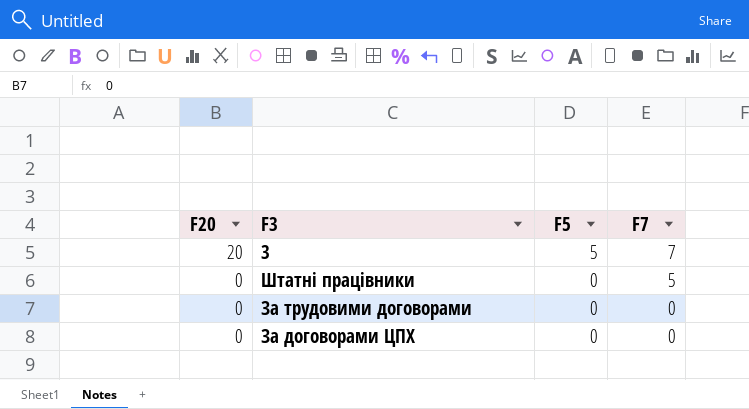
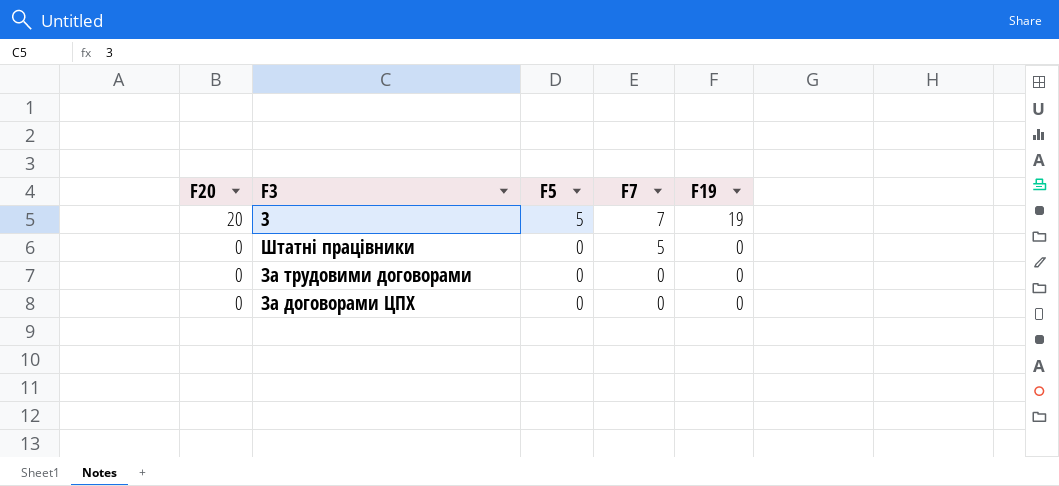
column F19 | position: none -> 5

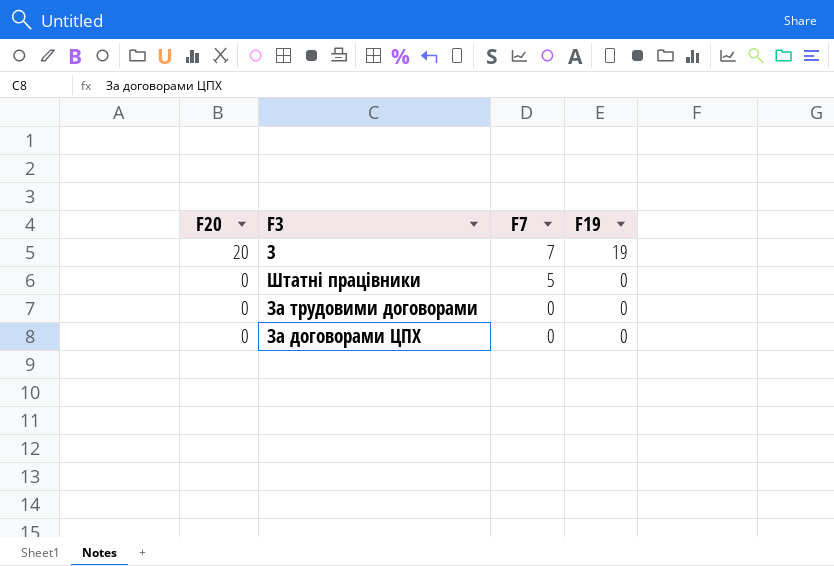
column F5 | position: 3 -> none

